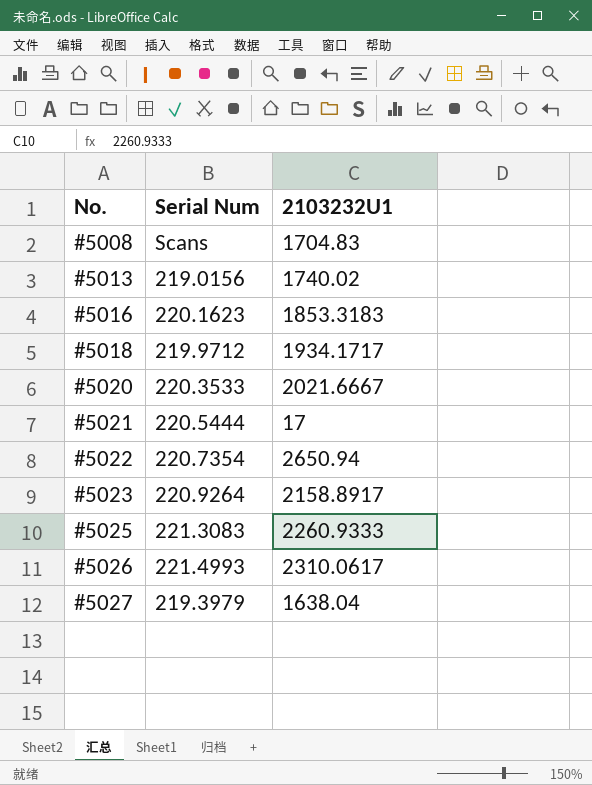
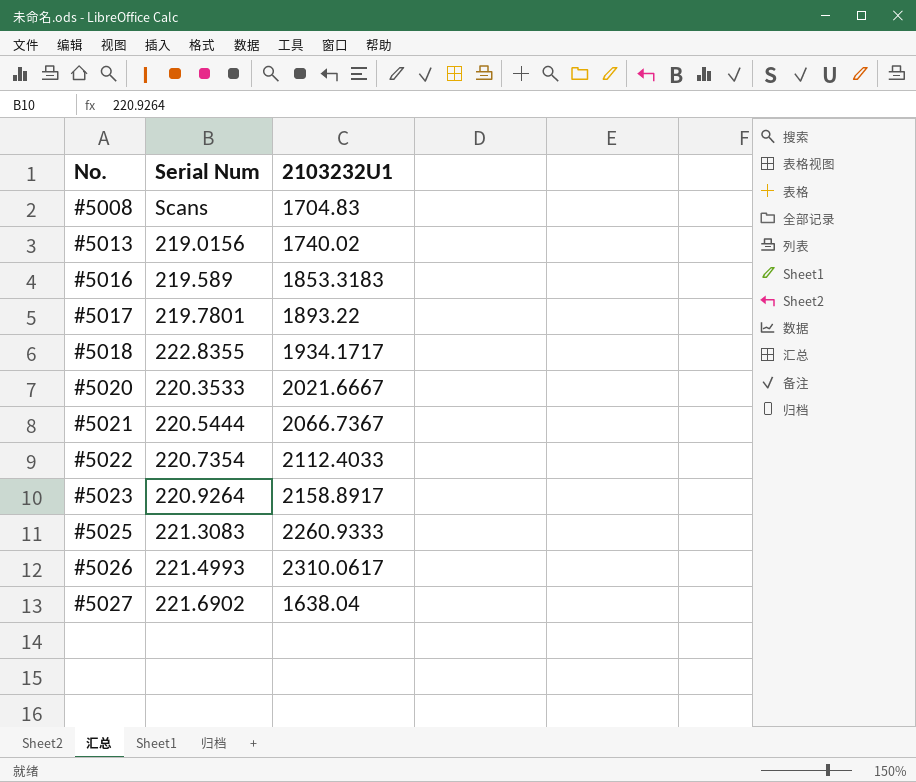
#5016 | Serial Num: 220.1623 -> 219.589
row #5017: none -> 219.7801 | 1893.22
#5018 | Serial Num: 219.9712 -> 222.8355
#5021 | 2103232U1: 17 -> 2066.7367
#5022 | 2103232U1: 2650.94 -> 2112.4033
#5027 | Serial Num: 219.3979 -> 221.6902

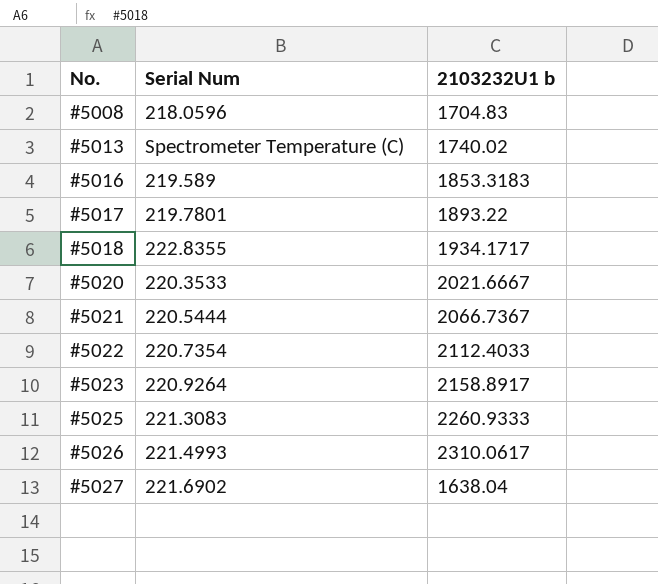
column name: 2103232U1 -> 2103232U1 b
#5008 | Serial Num: Scans -> 218.0596
#5013 | Serial Num: 219.0156 -> Spectrometer Temperature (C)

